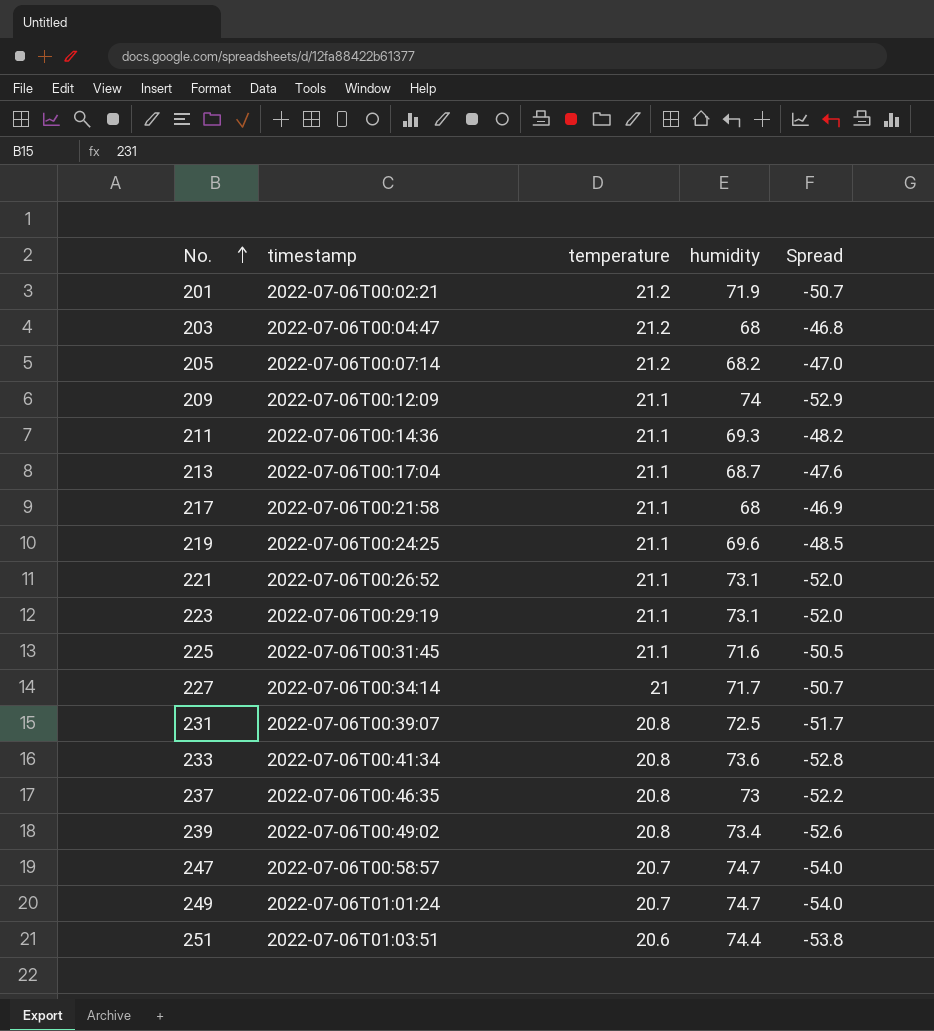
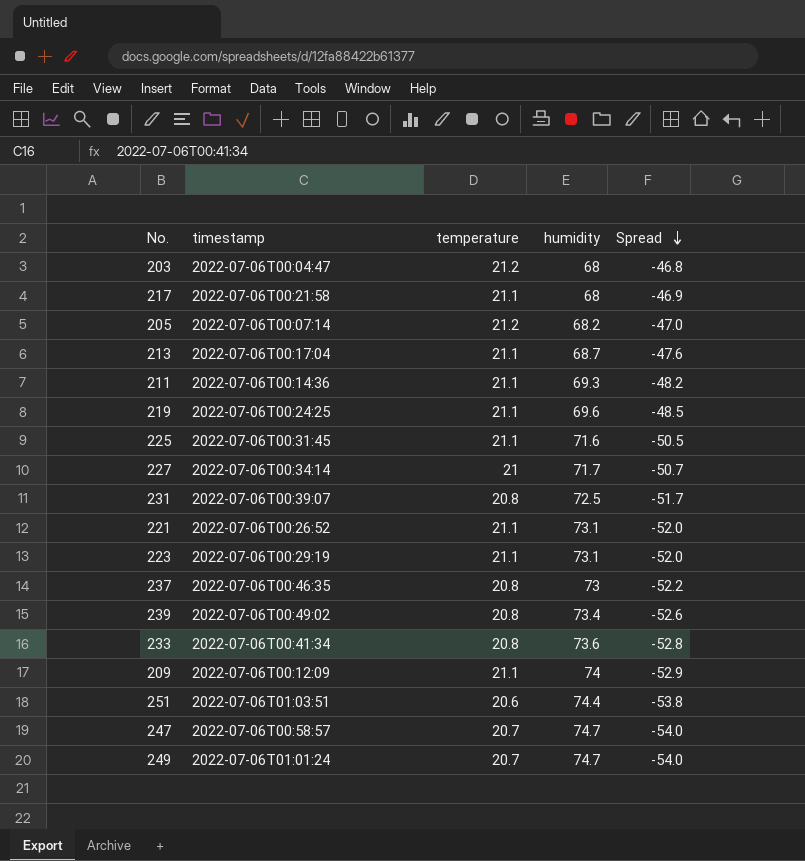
row order: No. ascending -> Spread descending
row 201: 2022-07-06T00:02:21 | 21.2 | 71.9 | -50.7 -> none

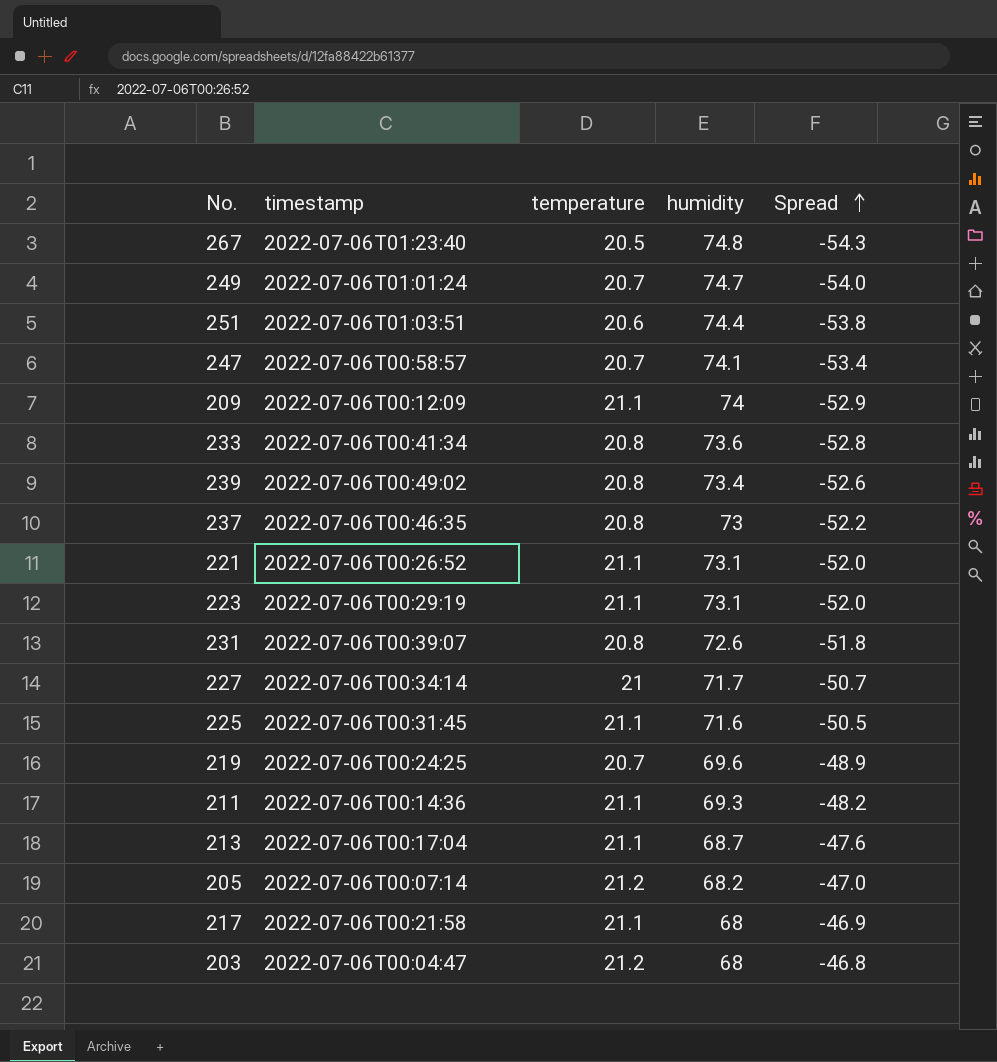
row order: Spread descending -> Spread ascending
row 267: none -> 2022-07-06T01:23:40 | 20.5 | 74.8 | -54.3
247 | humidity: 74.7 -> 74.1
247 | Spread: -54.0 -> -53.4
231 | humidity: 72.5 -> 72.6
231 | Spread: -51.7 -> -51.8
219 | temperature: 21.1 -> 20.7
219 | Spread: -48.5 -> -48.9

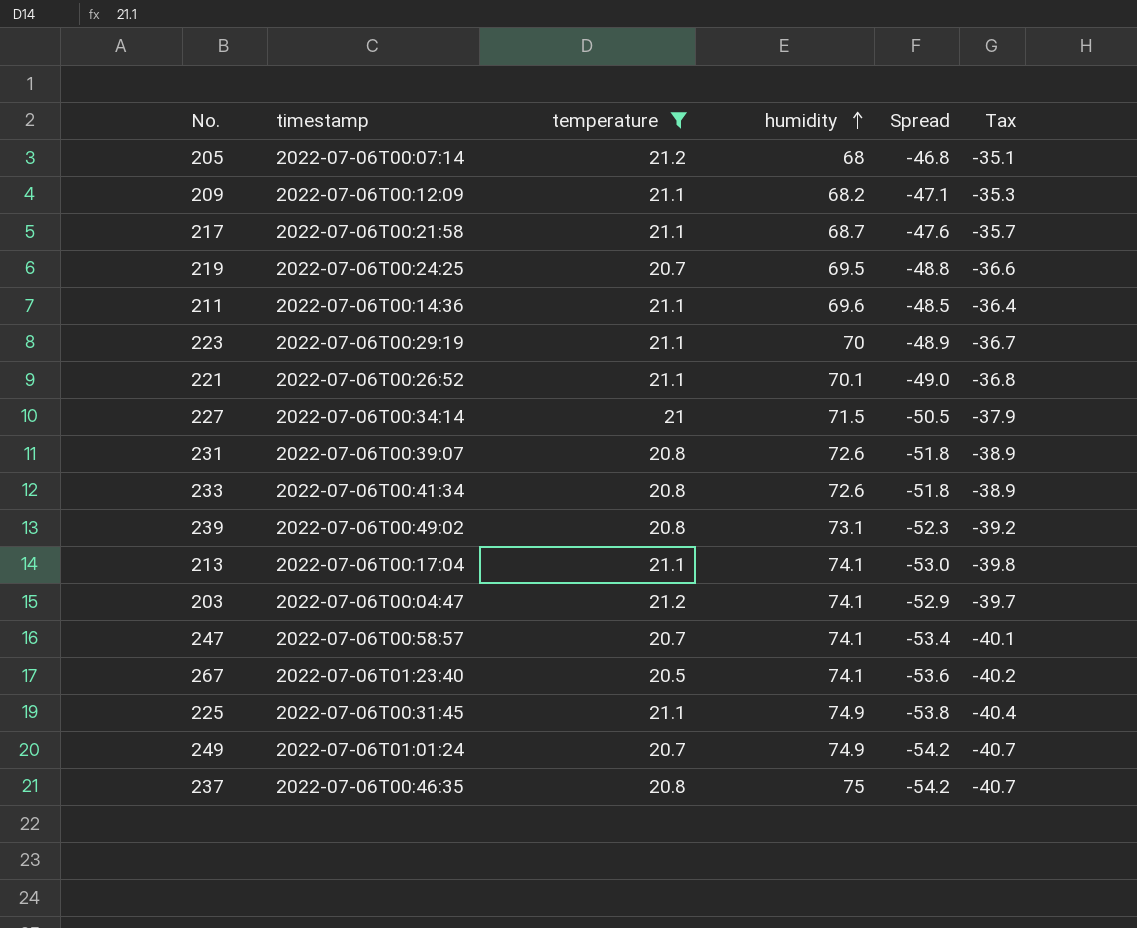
filter: none -> temperature != 20.6
row order: Spread ascending -> humidity ascending
column Tax | formula: none -> [Spread] * 0.75
205 | humidity: 68.2 -> 68
205 | Spread: -47.0 -> -46.8
209 | humidity: 74 -> 68.2
209 | Spread: -52.9 -> -47.1
217 | humidity: 68 -> 68.7
217 | Spread: -46.9 -> -47.6
219 | humidity: 69.6 -> 69.5
219 | Spread: -48.9 -> -48.8
211 | humidity: 69.3 -> 69.6
211 | Spread: -48.2 -> -48.5
223 | humidity: 73.1 -> 70
223 | Spread: -52.0 -> -48.9
221 | humidity: 73.1 -> 70.1
221 | Spread: -52.0 -> -49.0
227 | humidity: 71.7 -> 71.5
227 | Spread: -50.7 -> -50.5
233 | humidity: 73.6 -> 72.6
233 | Spread: -52.8 -> -51.8
239 | humidity: 73.4 -> 73.1
239 | Spread: -52.6 -> -52.3
213 | humidity: 68.7 -> 74.1
213 | Spread: -47.6 -> -53.0
203 | humidity: 68 -> 74.1
203 | Spread: -46.8 -> -52.9
267 | humidity: 74.8 -> 74.1
267 | Spread: -54.3 -> -53.6
225 | humidity: 71.6 -> 74.9
225 | Spread: -50.5 -> -53.8
249 | humidity: 74.7 -> 74.9
249 | Spread: -54.0 -> -54.2
237 | humidity: 73 -> 75
237 | Spread: -52.2 -> -54.2

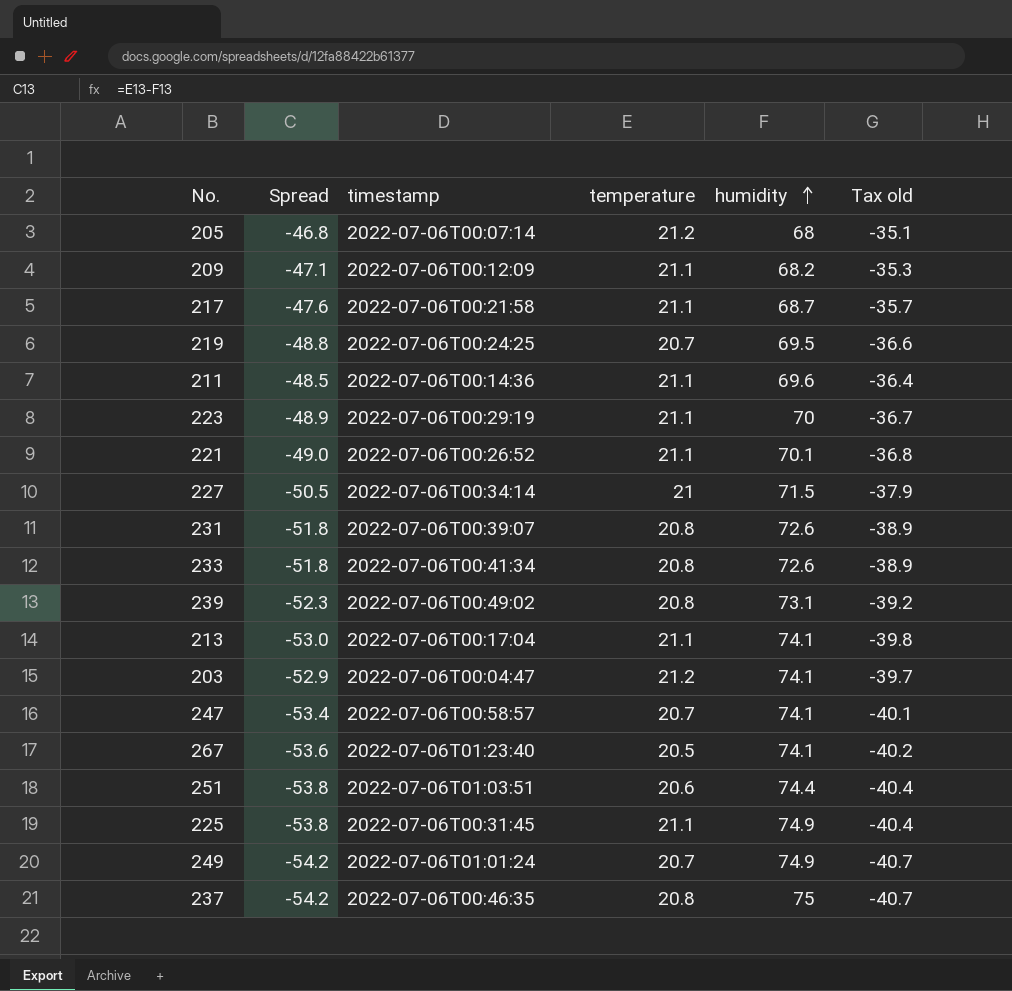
filter: temperature != 20.6 -> none
column Spread | position: 5 -> 2
column name: Tax -> Tax old

